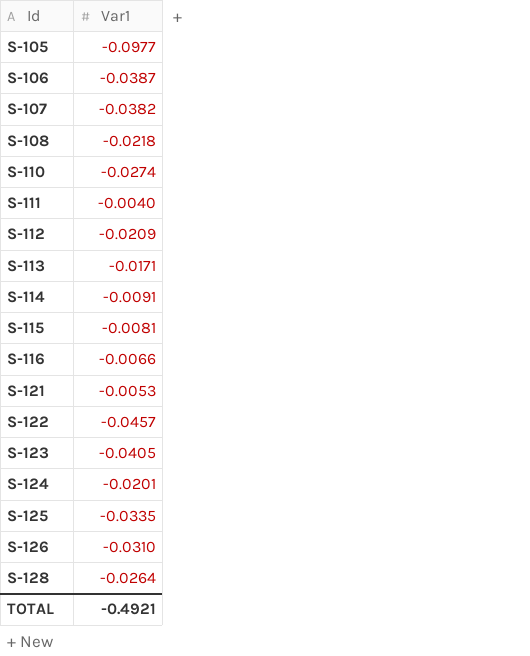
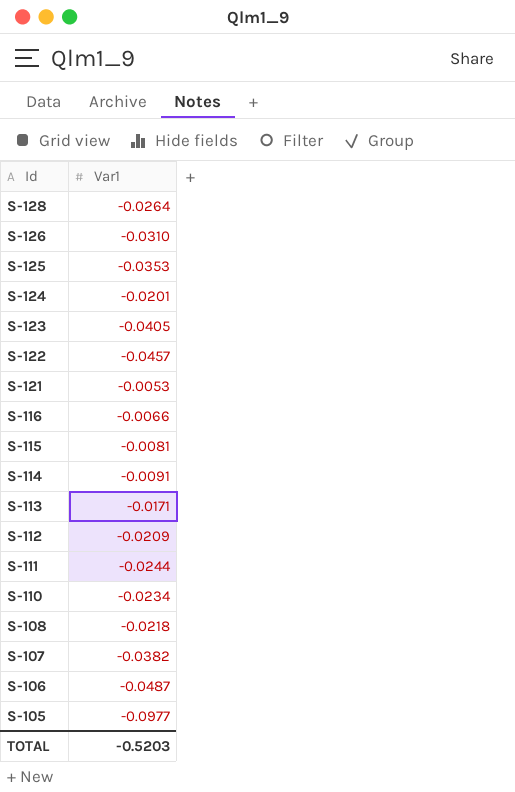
row order: Id ascending -> Id descending
S-125 | Var1: -0.0335 -> -0.0353
S-111 | Var1: -0.0040 -> -0.0244
S-110 | Var1: -0.0274 -> -0.0234
S-106 | Var1: -0.0387 -> -0.0487
TOTAL | Var1: -0.4921 -> -0.5203

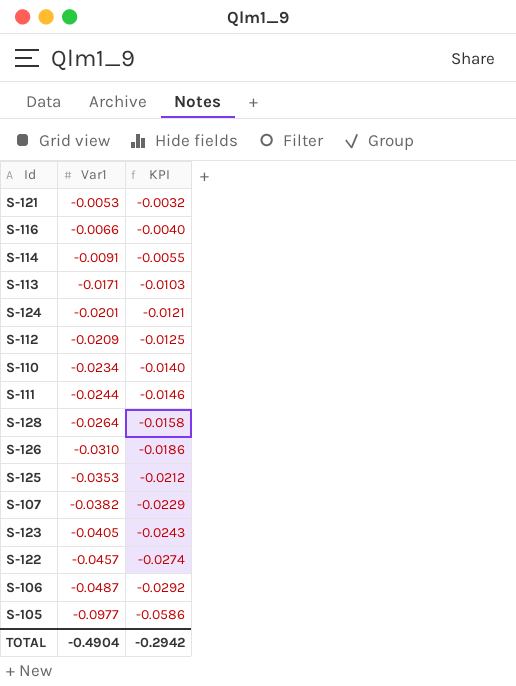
row order: Id descending -> Var1 descending
column KPI | formula: none -> [Var1] * 0.6
row S-115: -0.0081 -> none
row S-108: -0.0218 -> none
TOTAL | Var1: -0.5203 -> -0.4904

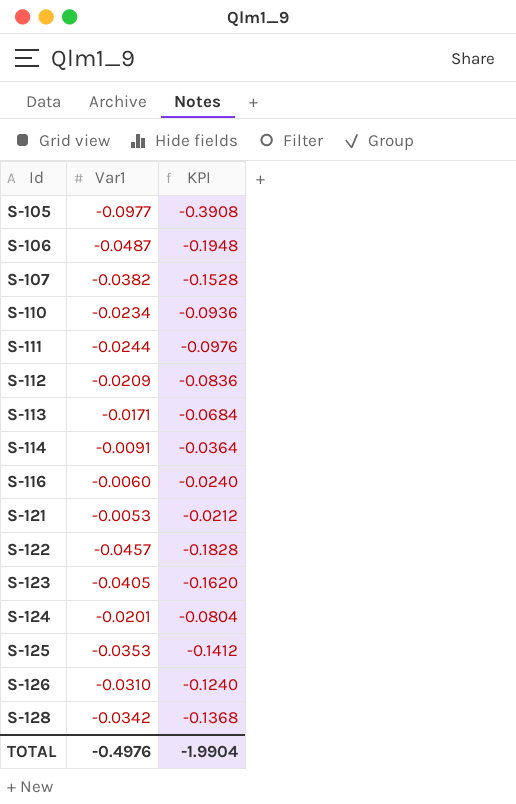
row order: Var1 descending -> Id ascending
column KPI | formula: [Var1] * 0.6 -> [Var1] * 4
S-116 | Var1: -0.0066 -> -0.0060
S-128 | Var1: -0.0264 -> -0.0342
TOTAL | Var1: -0.4904 -> -0.4976
TOTAL | KPI: -0.2942 -> -1.9904

